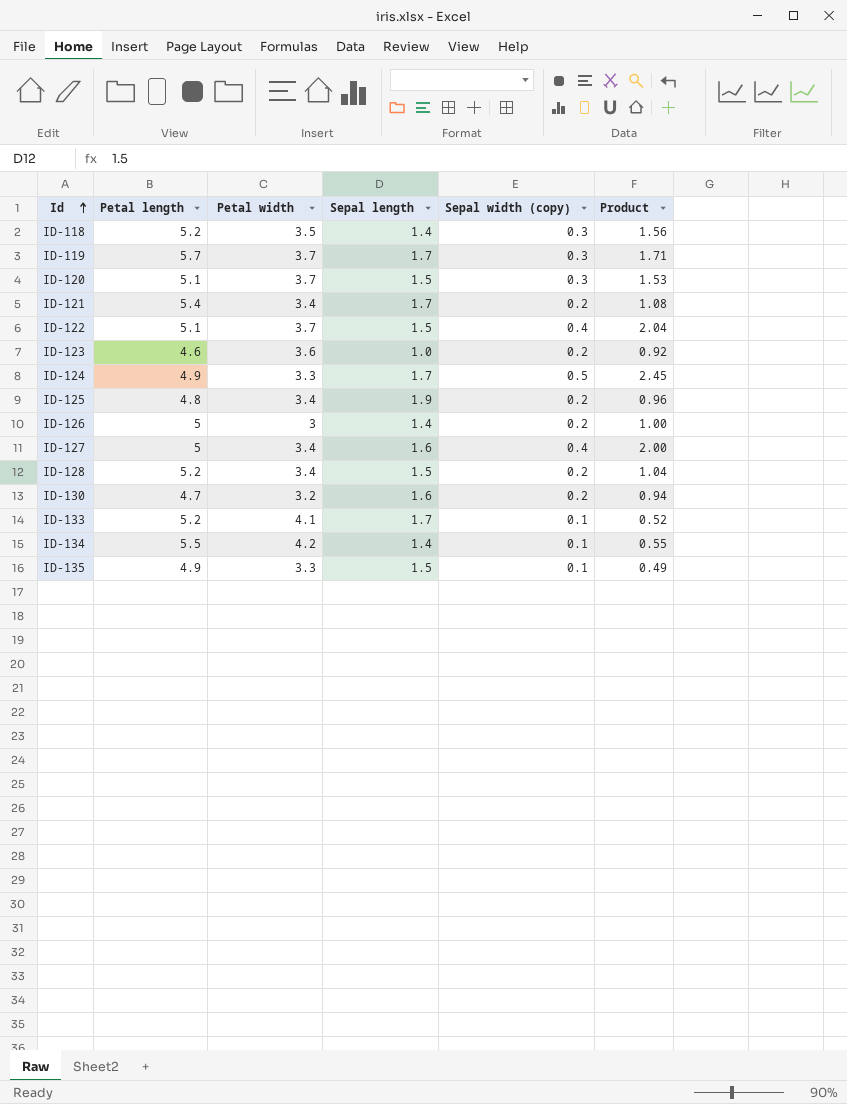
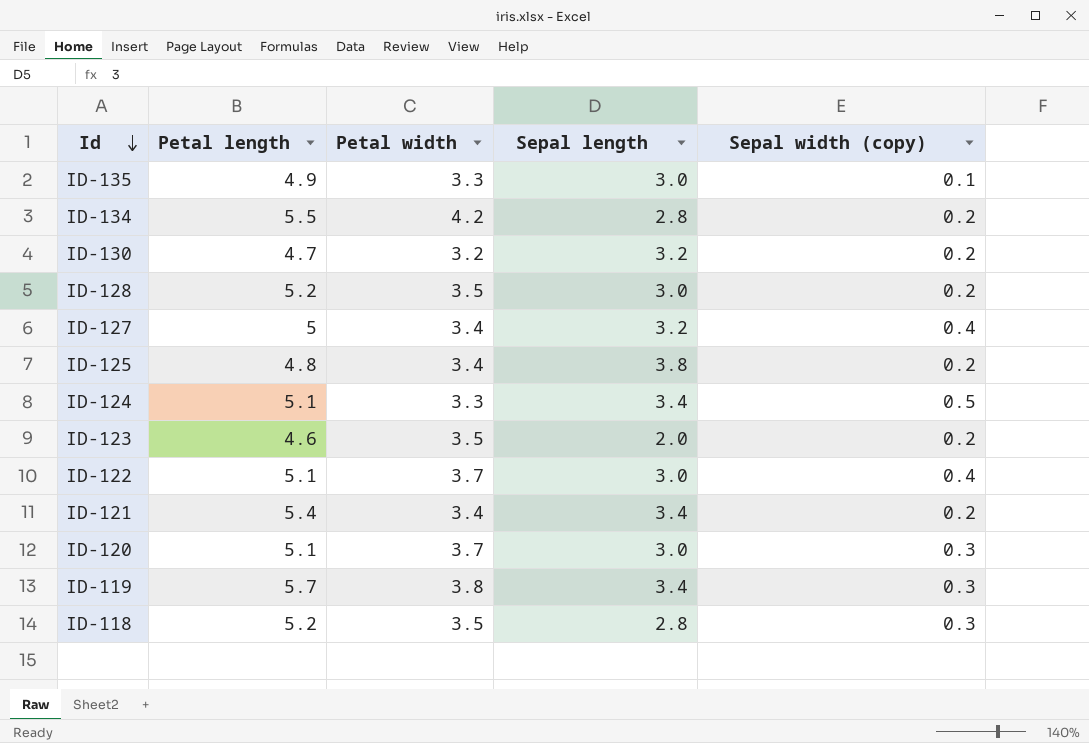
row order: Id ascending -> Id descending
column Product | formula: [Petal length] * [Sepal width (copy)] -> none
row ID-126: 5 | 3 | 1.4 | 0.2 | 1.00 -> none
row ID-133: 5.2 | 4.1 | 1.7 | 0.1 | 0.52 -> none
ID-135 | Sepal length: 1.5 -> 3.0
ID-134 | Sepal length: 1.4 -> 2.8
ID-134 | Sepal width (copy): 0.1 -> 0.2
ID-130 | Sepal length: 1.6 -> 3.2
ID-128 | Petal width: 3.4 -> 3.5
ID-128 | Sepal length: 1.5 -> 3.0
ID-127 | Sepal length: 1.6 -> 3.2
ID-125 | Sepal length: 1.9 -> 3.8
ID-124 | Petal length: 4.9 -> 5.1
ID-124 | Sepal length: 1.7 -> 3.4
ID-123 | Petal width: 3.6 -> 3.5
ID-123 | Sepal length: 1.0 -> 2.0
ID-122 | Sepal length: 1.5 -> 3.0
ID-121 | Sepal length: 1.7 -> 3.4
ID-120 | Sepal length: 1.5 -> 3.0
ID-119 | Petal width: 3.7 -> 3.8
ID-119 | Sepal length: 1.7 -> 3.4
ID-118 | Sepal length: 1.4 -> 2.8

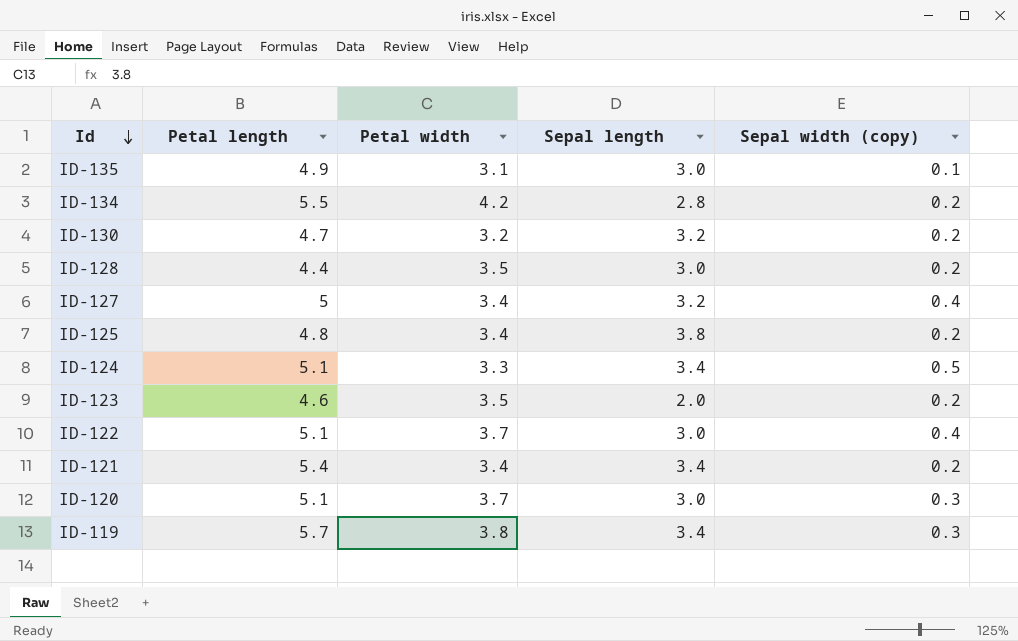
row ID-118: 5.2 | 3.5 | 2.8 | 0.3 -> none
ID-135 | Petal width: 3.3 -> 3.1
ID-128 | Petal length: 5.2 -> 4.4

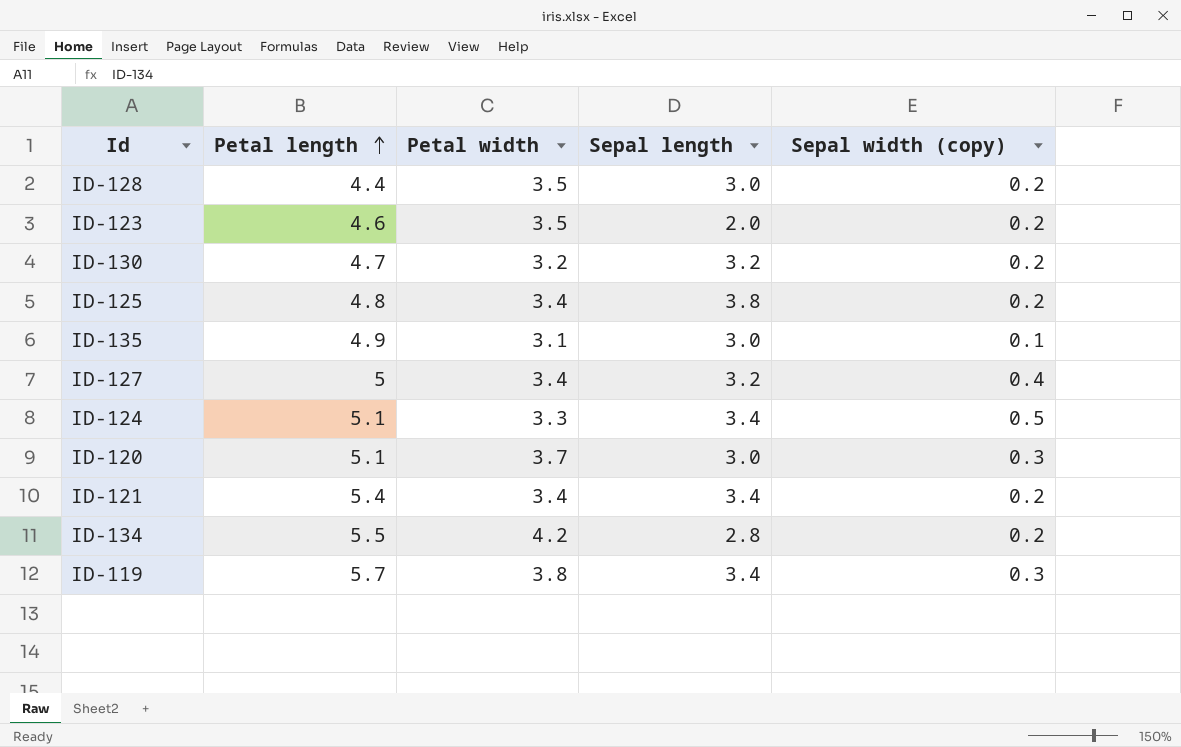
row order: Id descending -> Petal length ascending
row ID-122: 5.1 | 3.7 | 3.0 | 0.4 -> none

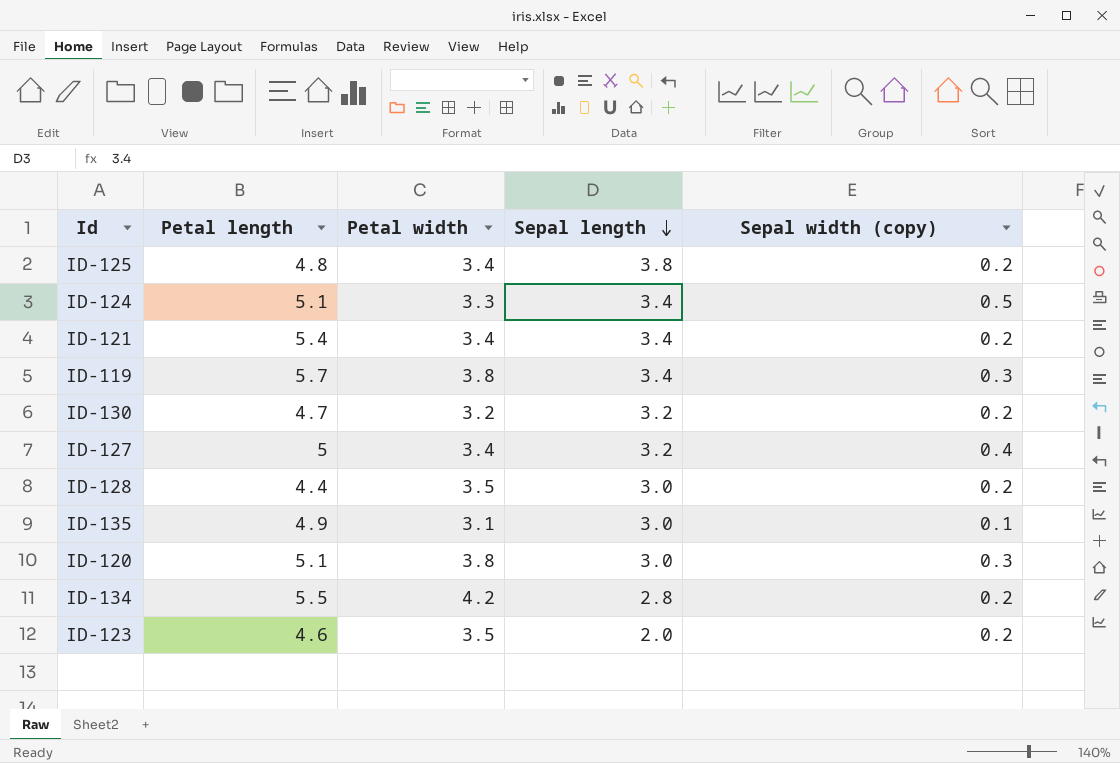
row order: Petal length ascending -> Sepal length descending
ID-120 | Petal width: 3.7 -> 3.8

